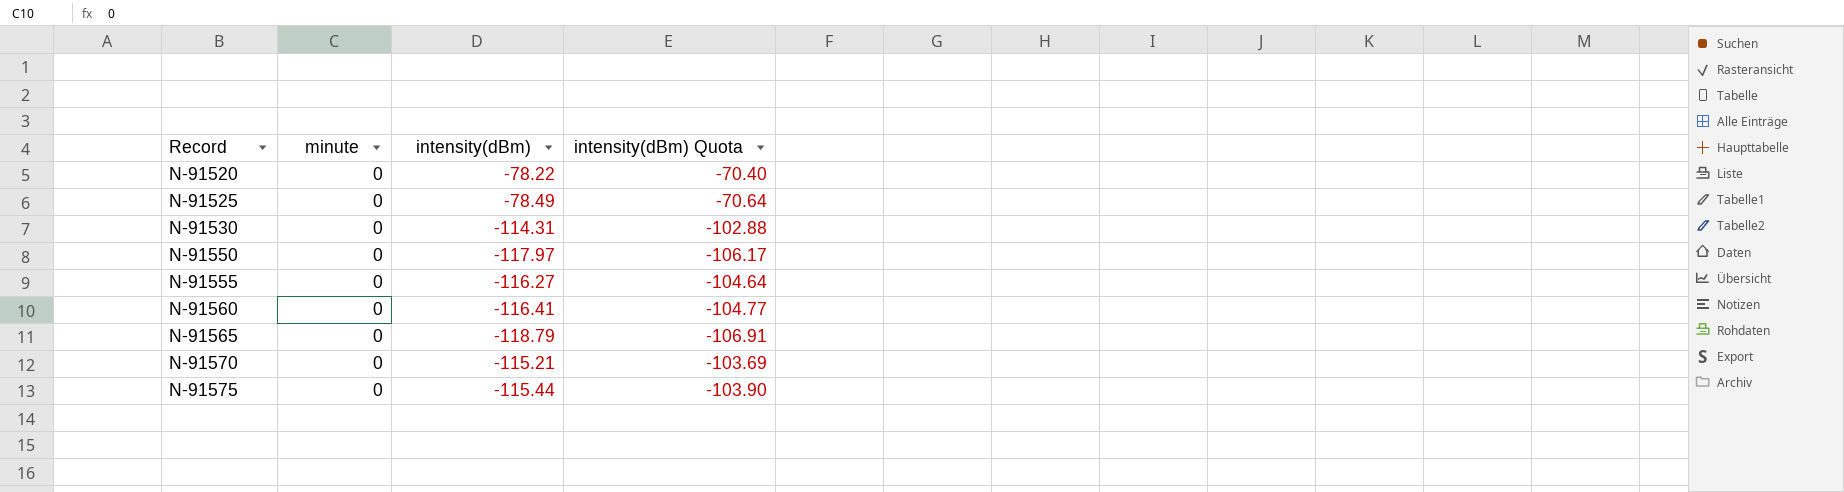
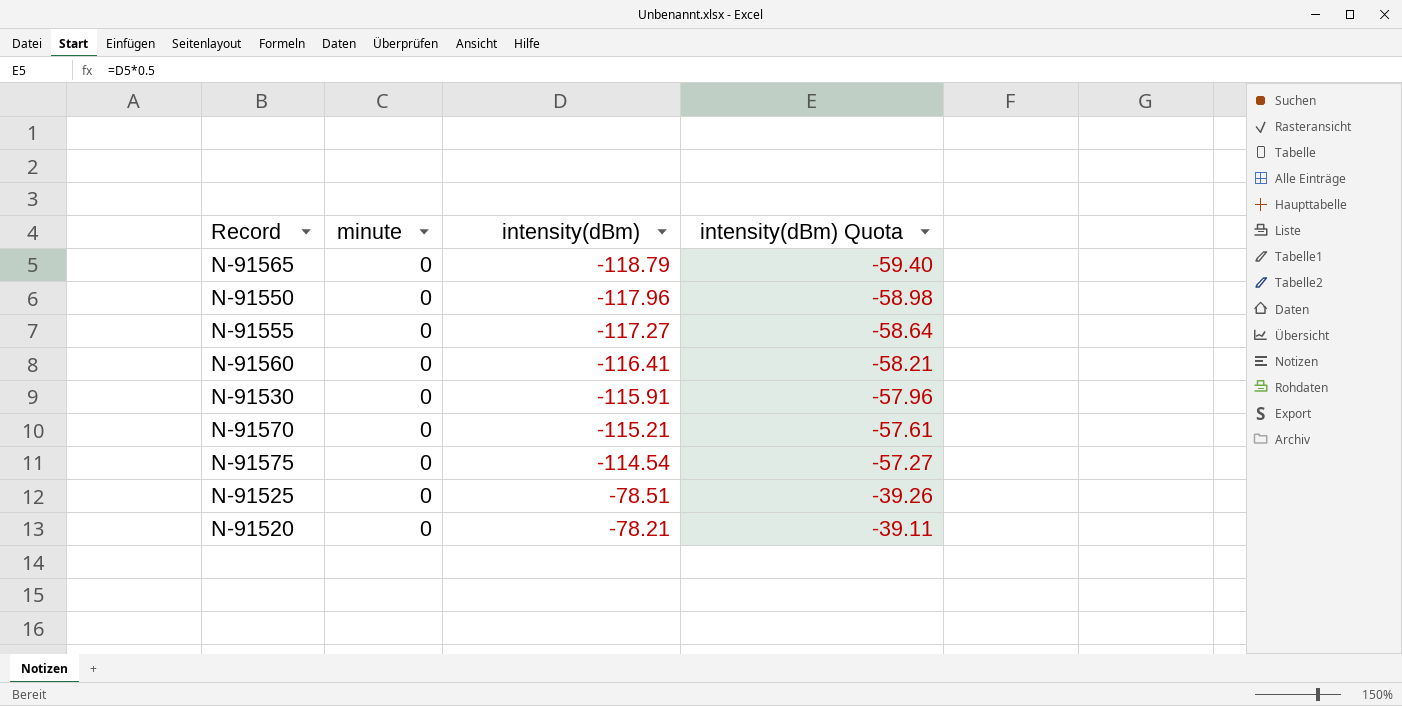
row order: Record ascending -> intensity(dBm) ascending
column intensity(dBm) Quota | formula: [intensity(dBm)] * 0.9 -> [intensity(dBm)] * 0.5
N-91550 | intensity(dBm): -117.97 -> -117.96
N-91555 | intensity(dBm): -116.27 -> -117.27
N-91530 | intensity(dBm): -114.31 -> -115.91
N-91575 | intensity(dBm): -115.44 -> -114.54
N-91525 | intensity(dBm): -78.49 -> -78.51
N-91520 | intensity(dBm): -78.22 -> -78.21

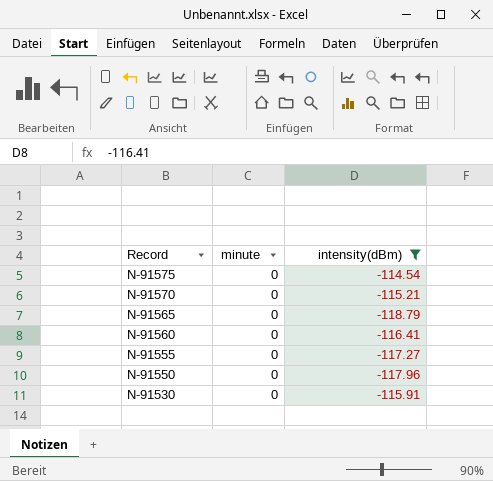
filter: none -> intensity(dBm) <= -114.54
row order: intensity(dBm) ascending -> Record descending
column intensity(dBm) Quota | formula: [intensity(dBm)] * 0.5 -> none

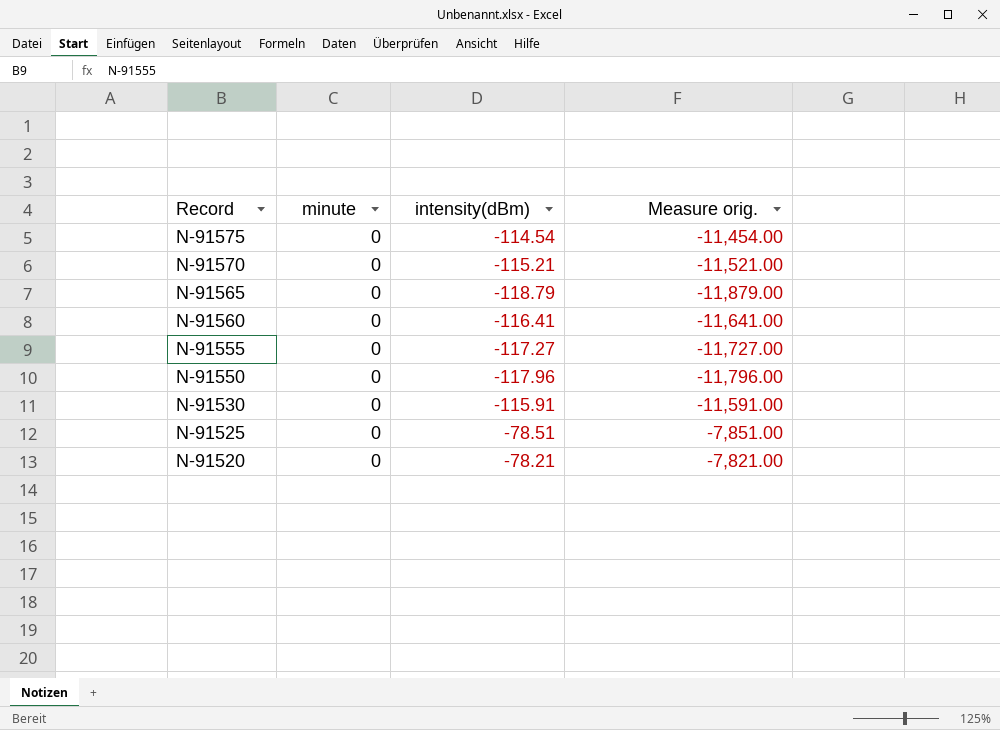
filter: intensity(dBm) <= -114.54 -> none
column Measure orig. | formula: none -> [intensity(dBm)] * 100

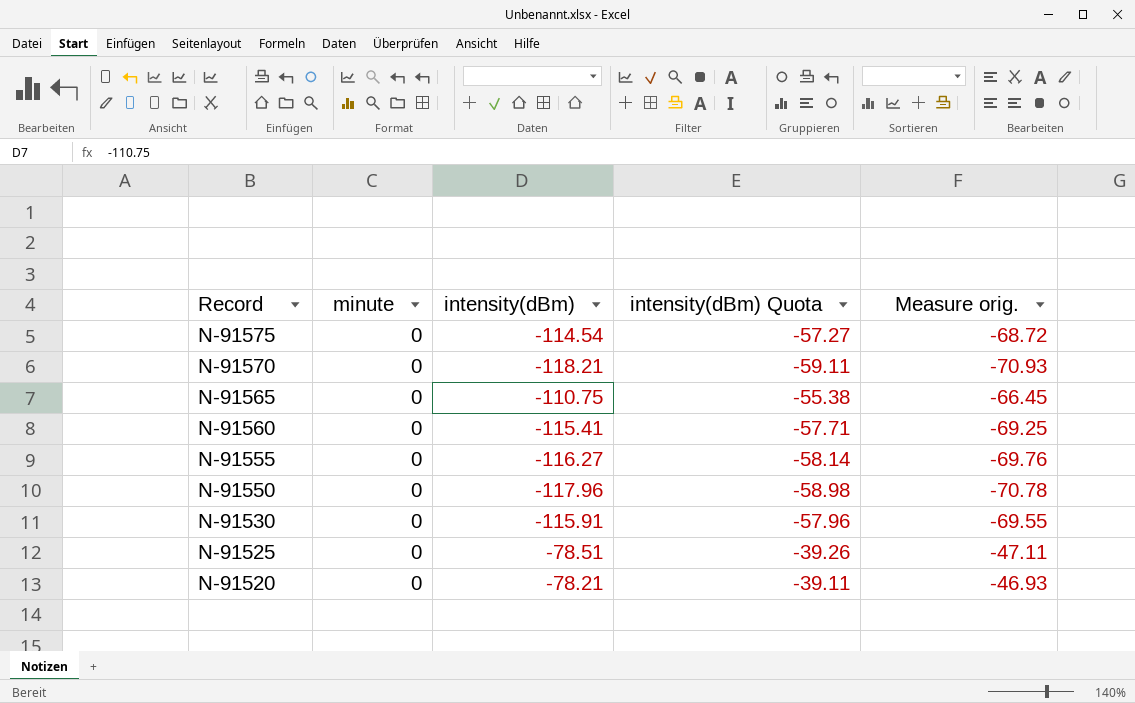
column intensity(dBm) Quota | formula: none -> [intensity(dBm)] * 0.5
column Measure orig. | formula: [intensity(dBm)] * 100 -> [intensity(dBm)] * 0.6
N-91570 | intensity(dBm): -115.21 -> -118.21
N-91565 | intensity(dBm): -118.79 -> -110.75
N-91560 | intensity(dBm): -116.41 -> -115.41
N-91555 | intensity(dBm): -117.27 -> -116.27

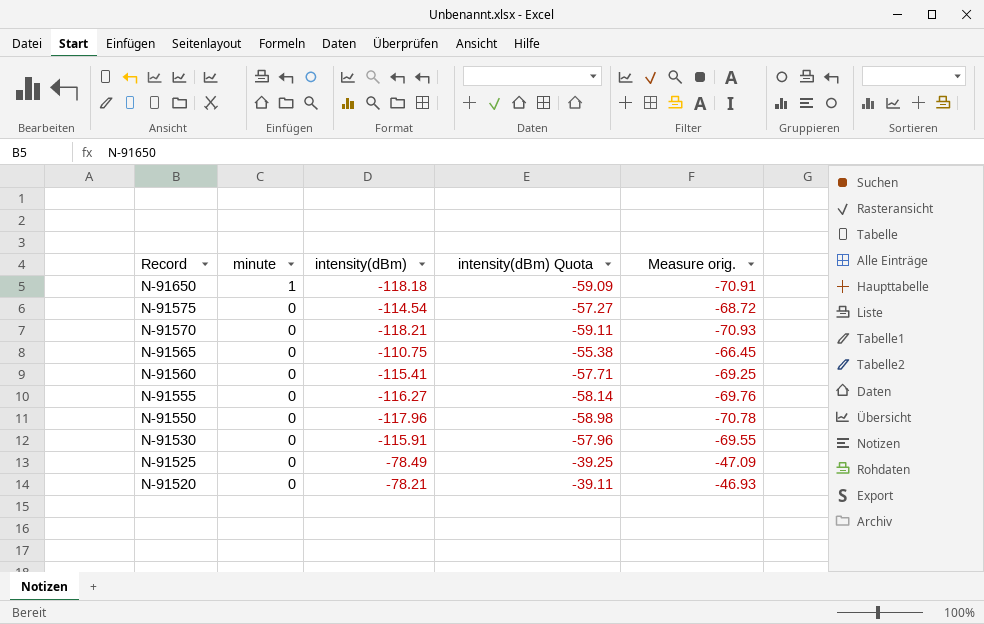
row N-91650: none -> 1 | -118.18 | -59.09 | -70.91
N-91525 | intensity(dBm): -78.51 -> -78.49
N-91525 | intensity(dBm) Quota: -39.26 -> -39.25
N-91525 | Measure orig.: -47.11 -> -47.09

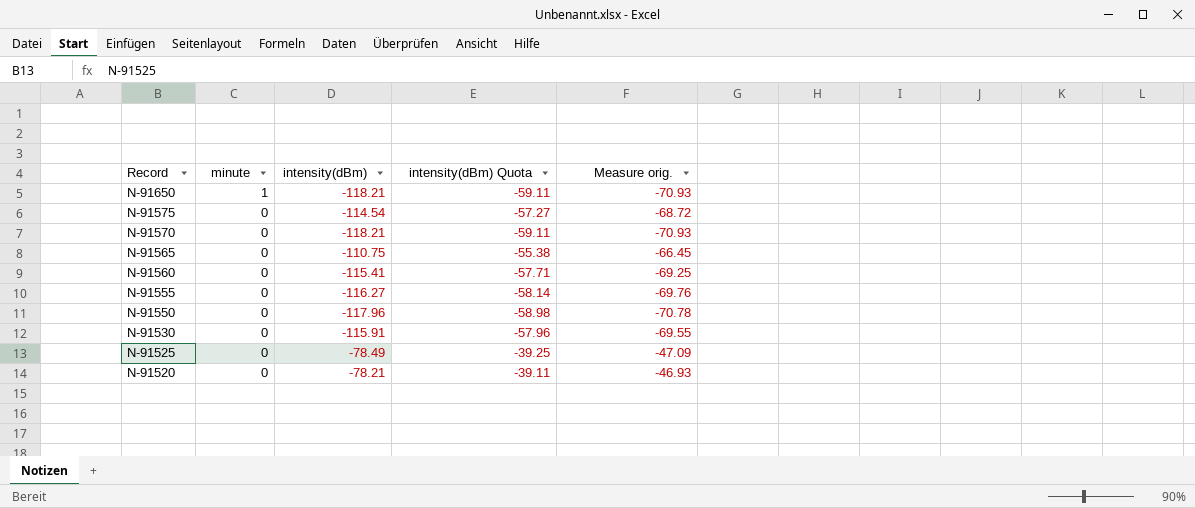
N-91650 | intensity(dBm): -118.18 -> -118.21
N-91650 | intensity(dBm) Quota: -59.09 -> -59.11
N-91650 | Measure orig.: -70.91 -> -70.93

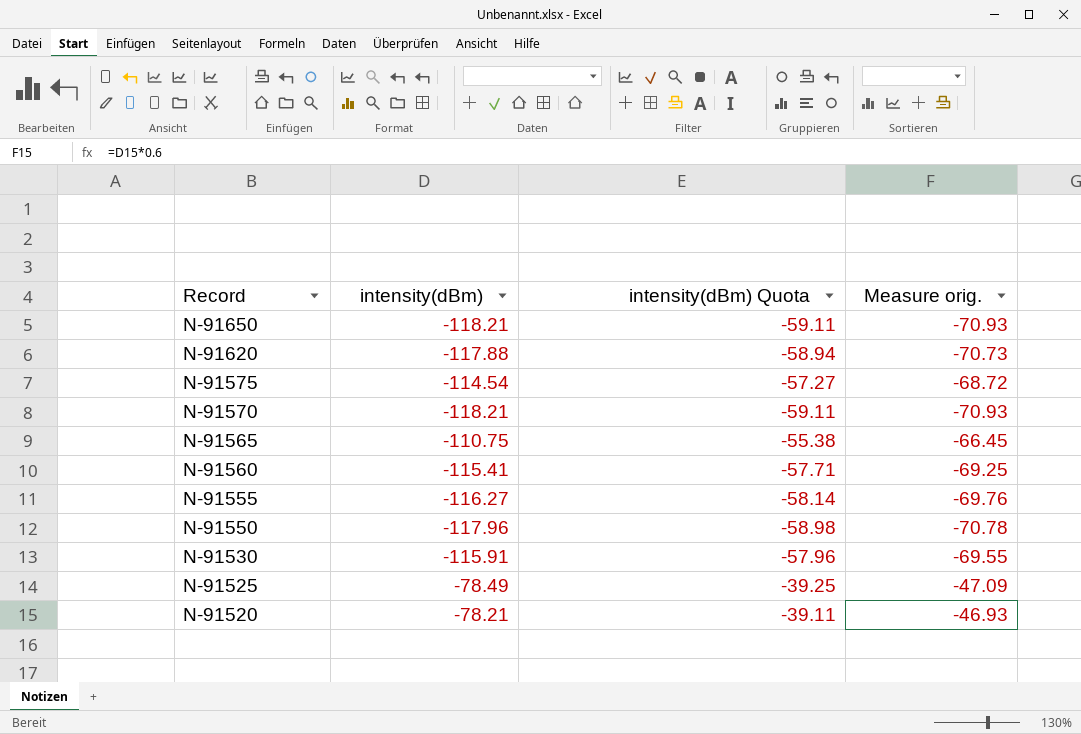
column minute | position: 2 -> none
row N-91620: none -> -117.88 | -58.94 | -70.73

